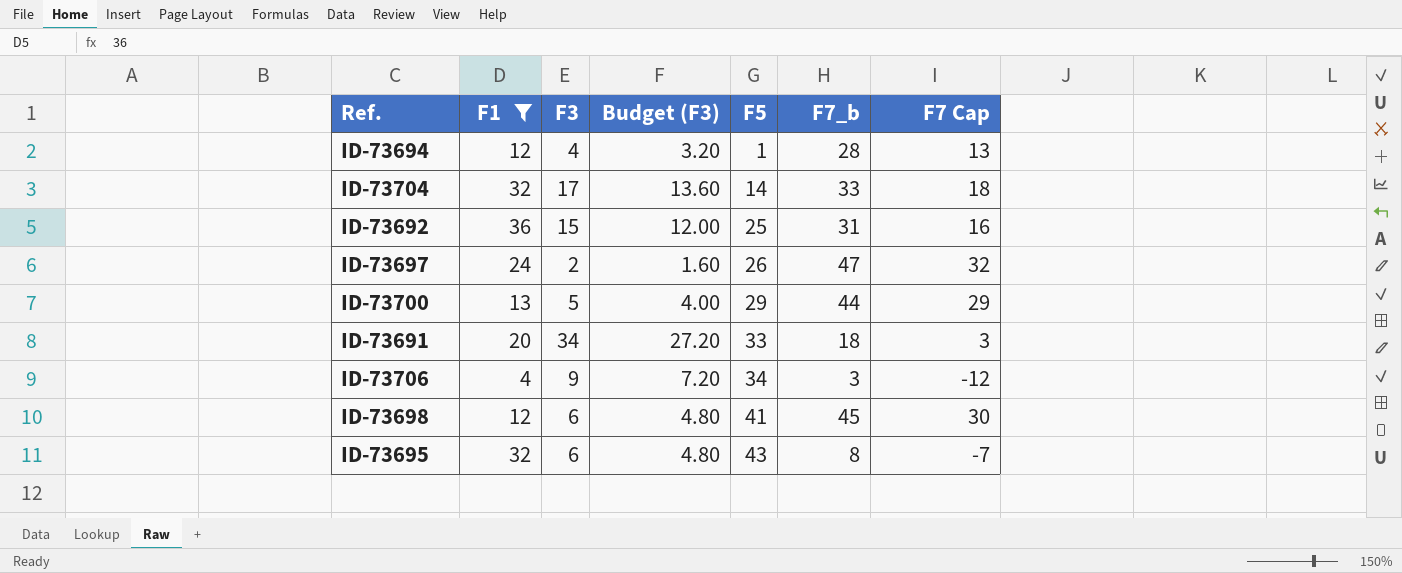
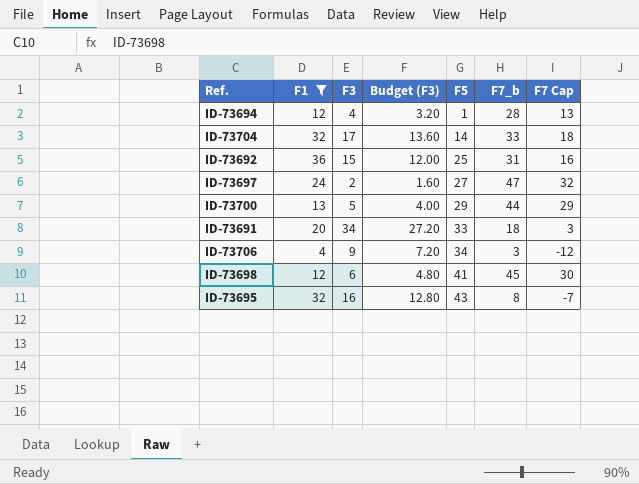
ID-73697 | F5: 26 -> 27
ID-73695 | F3: 6 -> 16
ID-73695 | Budget (F3): 4.80 -> 12.80

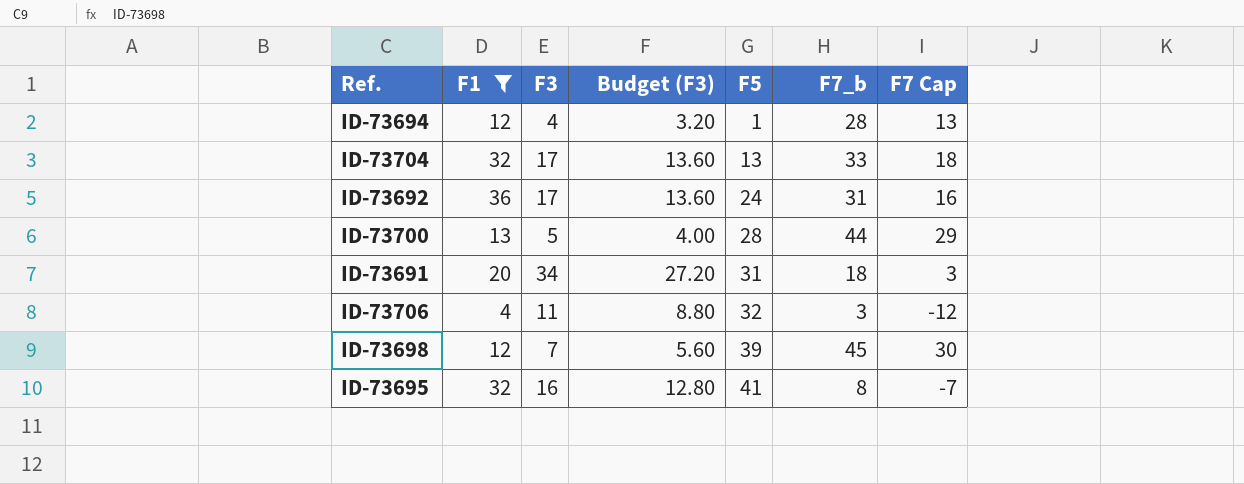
row ID-73697: 24 | 2 | 1.60 | 27 | 47 | 32 -> none
ID-73704 | F5: 14 -> 13
ID-73692 | F3: 15 -> 17
ID-73692 | Budget (F3): 12.00 -> 13.60
ID-73692 | F5: 25 -> 24
ID-73700 | F5: 29 -> 28
ID-73691 | F5: 33 -> 31
ID-73706 | F3: 9 -> 11
ID-73706 | Budget (F3): 7.20 -> 8.80
ID-73706 | F5: 34 -> 32
ID-73698 | F3: 6 -> 7
ID-73698 | Budget (F3): 4.80 -> 5.60
ID-73698 | F5: 41 -> 39
ID-73695 | F5: 43 -> 41

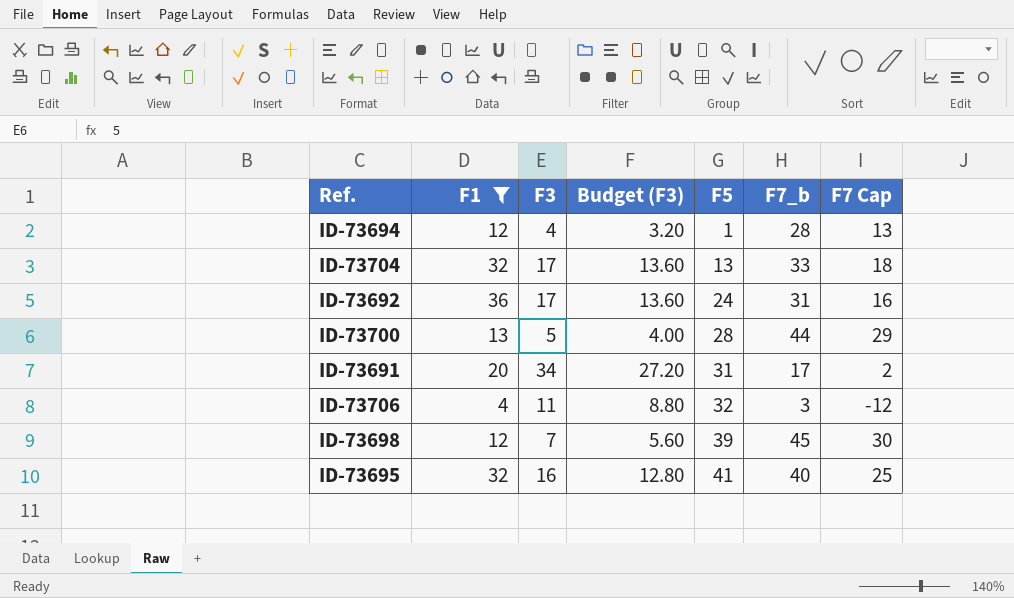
ID-73691 | F7_b: 18 -> 17
ID-73691 | F7 Cap: 3 -> 2
ID-73695 | F7_b: 8 -> 40
ID-73695 | F7 Cap: -7 -> 25

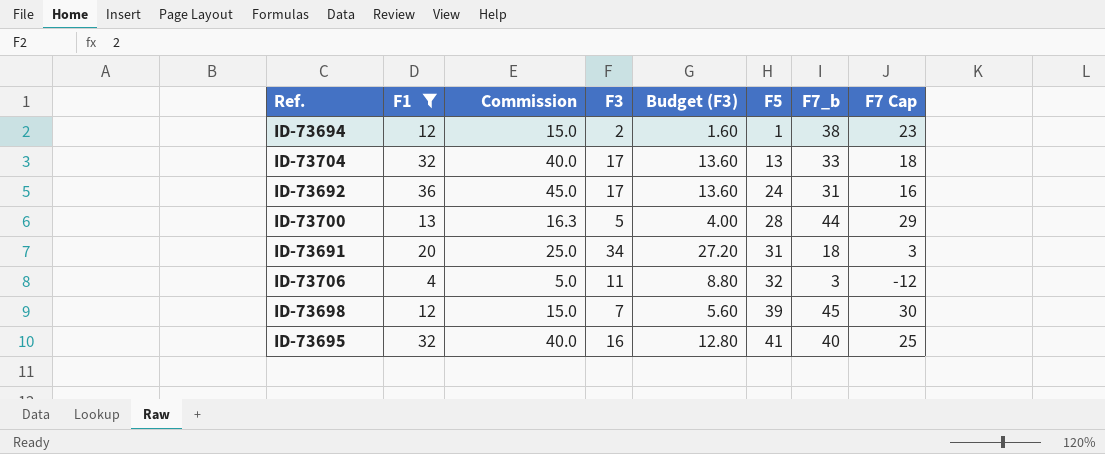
column Commission | formula: none -> [F1] * 1.25
ID-73694 | F3: 4 -> 2
ID-73694 | Budget (F3): 3.20 -> 1.60
ID-73694 | F7_b: 28 -> 38
ID-73694 | F7 Cap: 13 -> 23
ID-73691 | F7_b: 17 -> 18
ID-73691 | F7 Cap: 2 -> 3

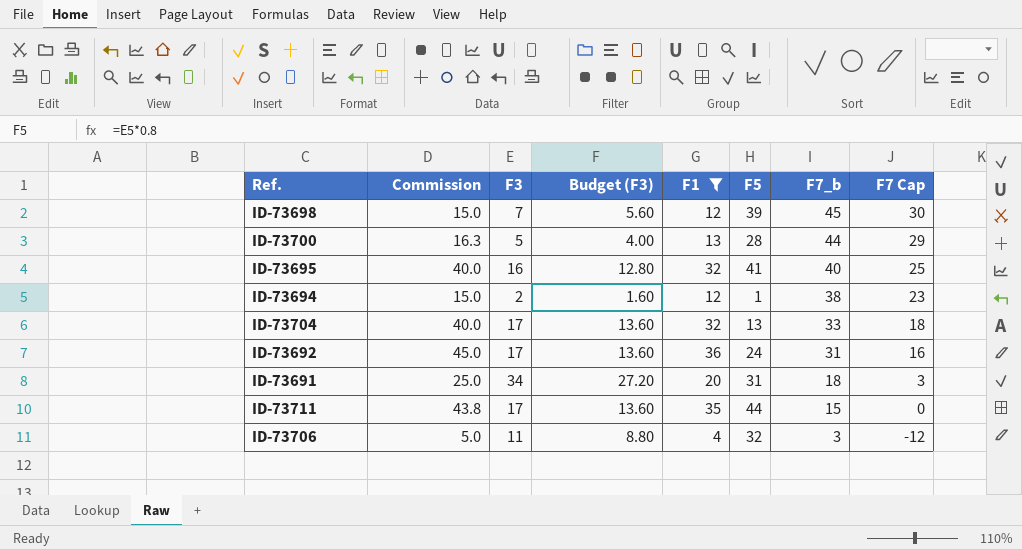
row order: F5 ascending -> F7_b descending
column F1 | position: 2 -> 5
row ID-73711: none -> 43.8 | 17 | 13.60 | 35 | 44 | 15 | 0

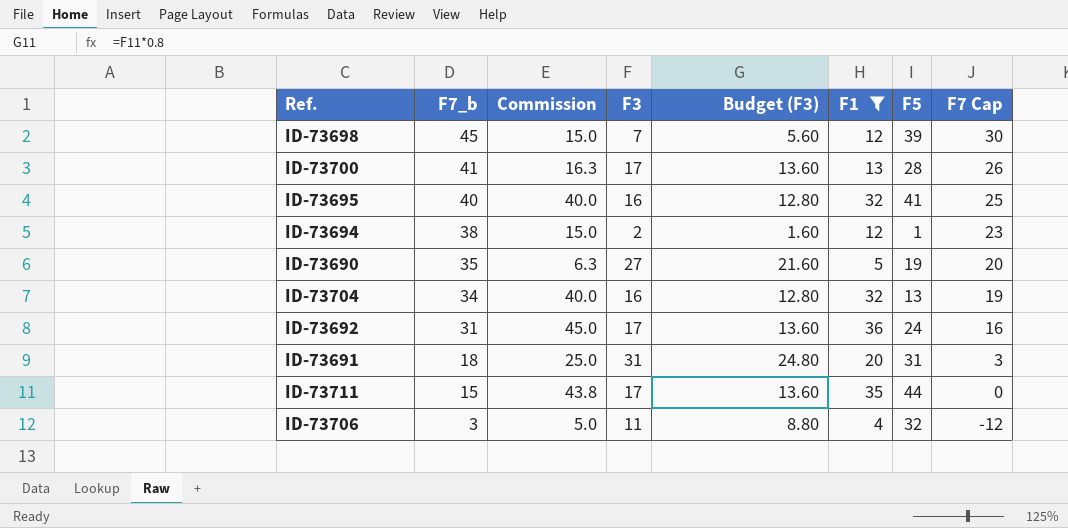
column F7_b | position: 7 -> 2
ID-73700 | F7_b: 44 -> 41
ID-73700 | F3: 5 -> 17
ID-73700 | Budget (F3): 4.00 -> 13.60
ID-73700 | F7 Cap: 29 -> 26
row ID-73690: none -> 35 | 6.3 | 27 | 21.60 | 5 | 19 | 20
ID-73704 | F7_b: 33 -> 34
ID-73704 | F3: 17 -> 16
ID-73704 | Budget (F3): 13.60 -> 12.80
ID-73704 | F7 Cap: 18 -> 19
ID-73691 | F3: 34 -> 31
ID-73691 | Budget (F3): 27.20 -> 24.80

